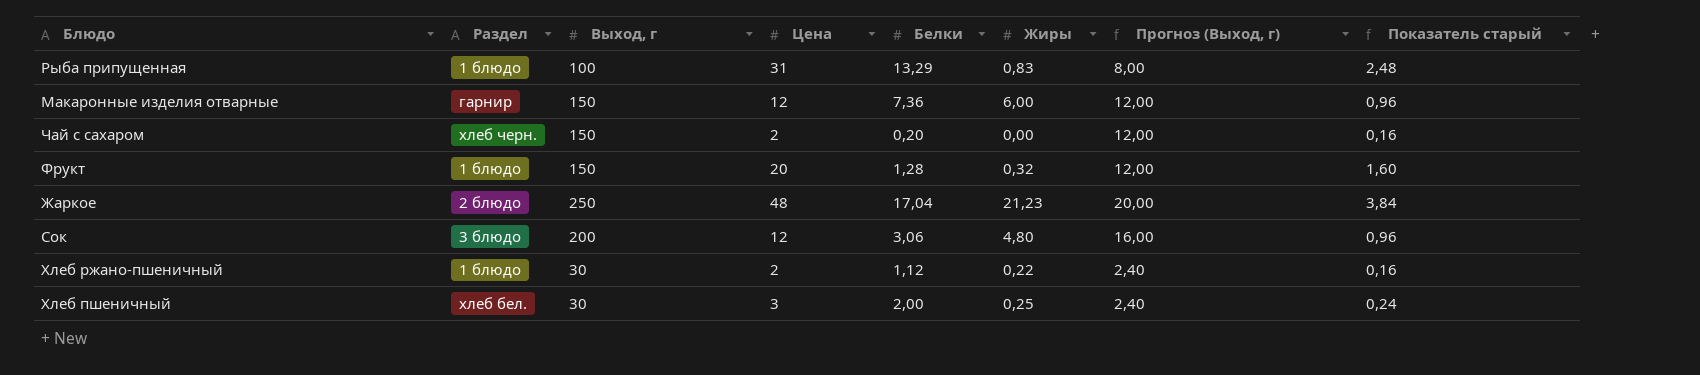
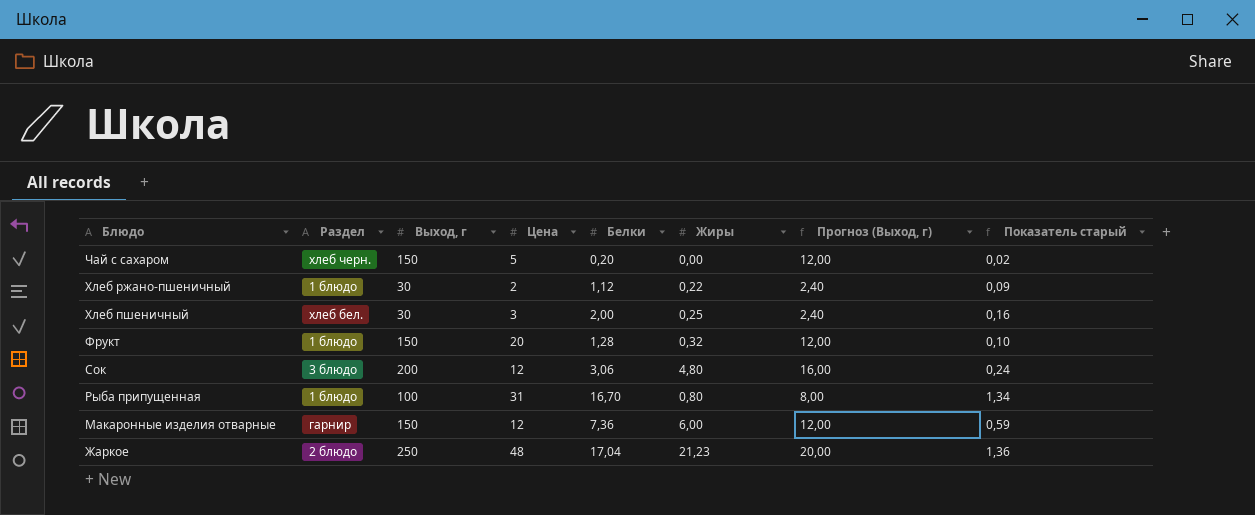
row order: none -> Блюдо descending
column Показатель старый | formula: [Цена] * 0,08 -> [Белки] * 0,08
Чай с сахаром | Цена: 2 -> 5
Рыба припущенная | Белки: 13,29 -> 16,70
Рыба припущенная | Жиры: 0,83 -> 0,80

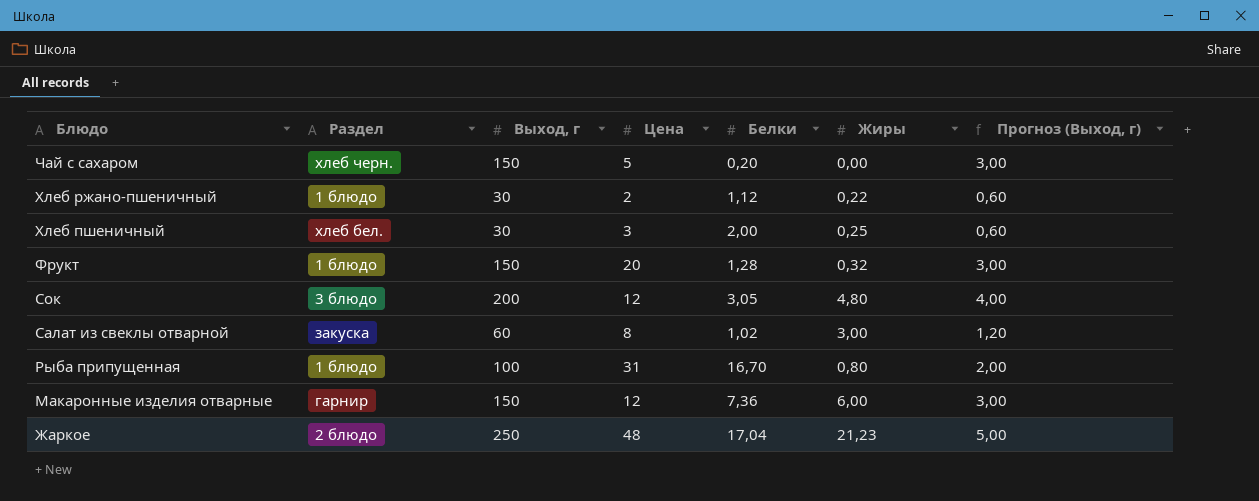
column Показатель старый | formula: [Белки] * 0,08 -> none
column Прогноз (Выход, г) | formula: [Выход, г] * 0,08 -> [Выход, г] * 0,02
Сок | Белки: 3,06 -> 3,05
row Салат из свеклы отварной: none -> закуска | 60 | 8 | 1,02 | 3,00 | 1,20

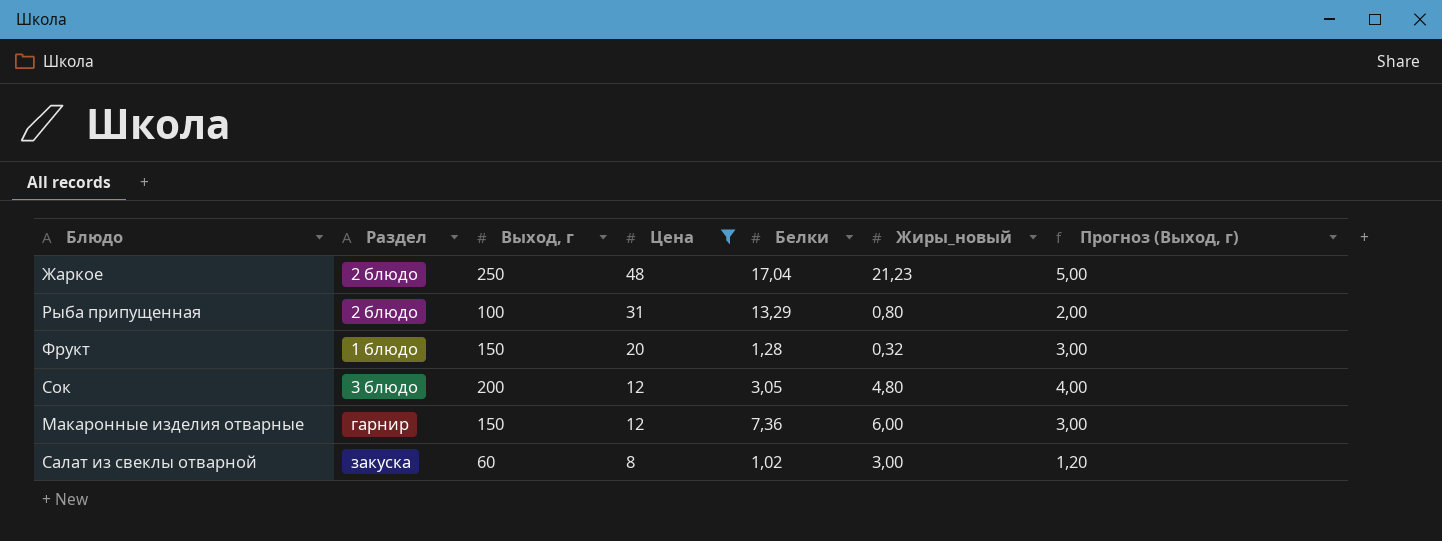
filter: none -> Цена >= 8
row order: Блюдо descending -> Цена descending
column name: Жиры -> Жиры_новый
Рыба припущенная | Раздел: 1 блюдо -> 2 блюдо
Рыба припущенная | Белки: 16,70 -> 13,29

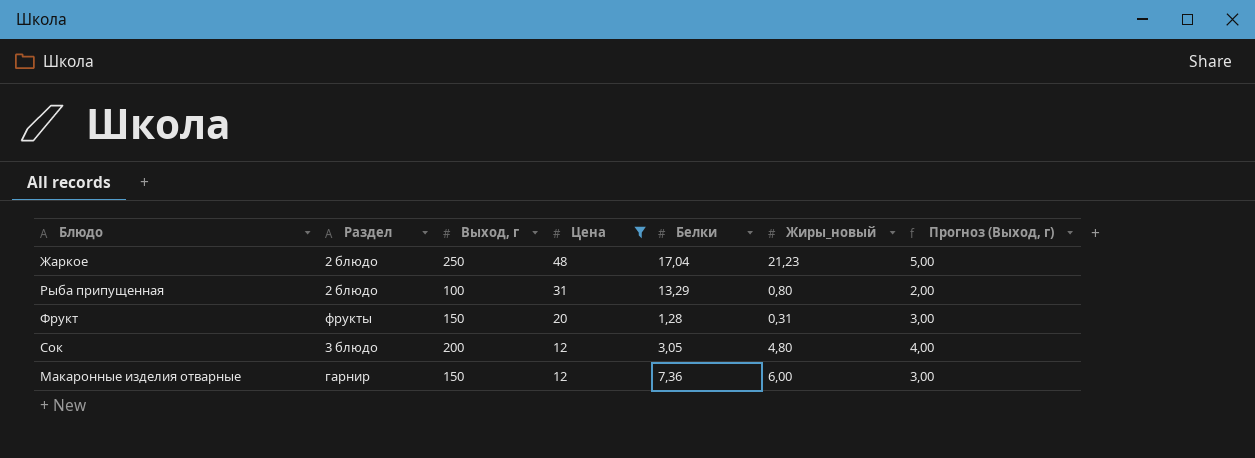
row Салат из свеклы отварной: закуска | 60 | 8 | 1,02 | 3,00 | 1,20 -> none
Фрукт | Раздел: 1 блюдо -> фрукты
Фрукт | Жиры_новый: 0,32 -> 0,31

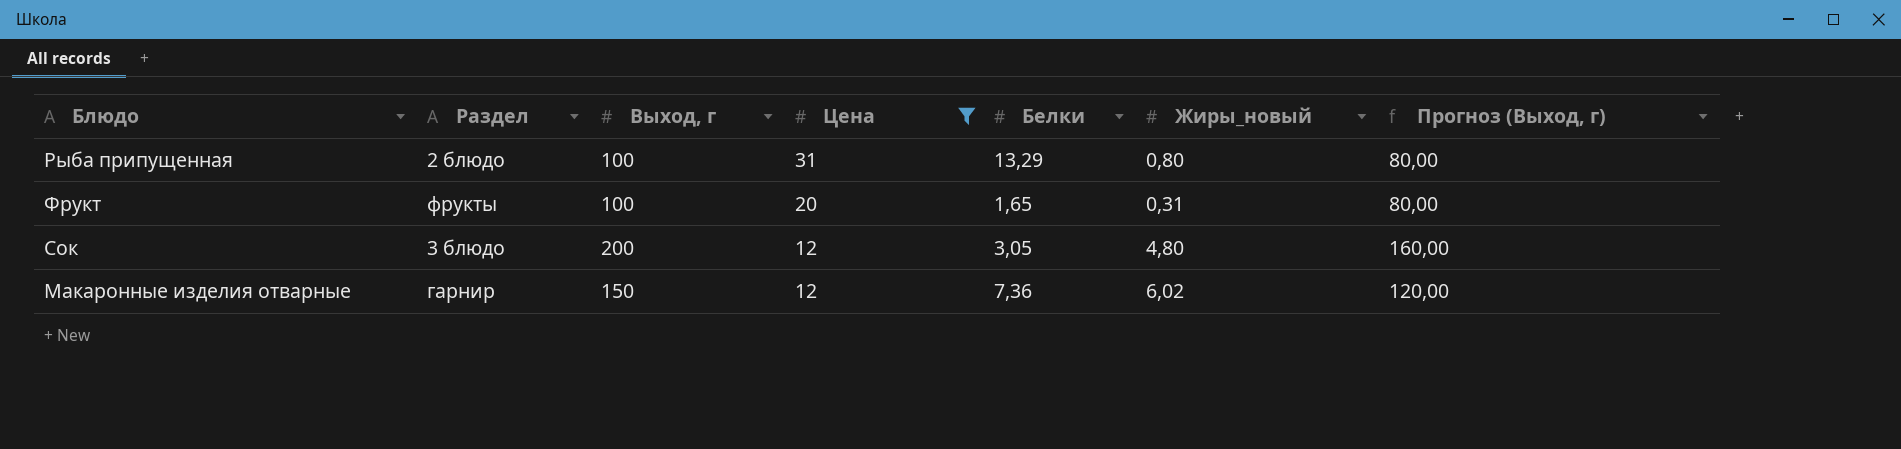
column Прогноз (Выход, г) | formula: [Выход, г] * 0,02 -> [Выход, г] * 0,8
row Жаркое: 2 блюдо | 250 | 48 | 17,04 | 21,23 | 5,00 -> none
Фрукт | Выход, г: 150 -> 100
Фрукт | Белки: 1,28 -> 1,65
Макаронные изделия отварные | Жиры_новый: 6,00 -> 6,02

